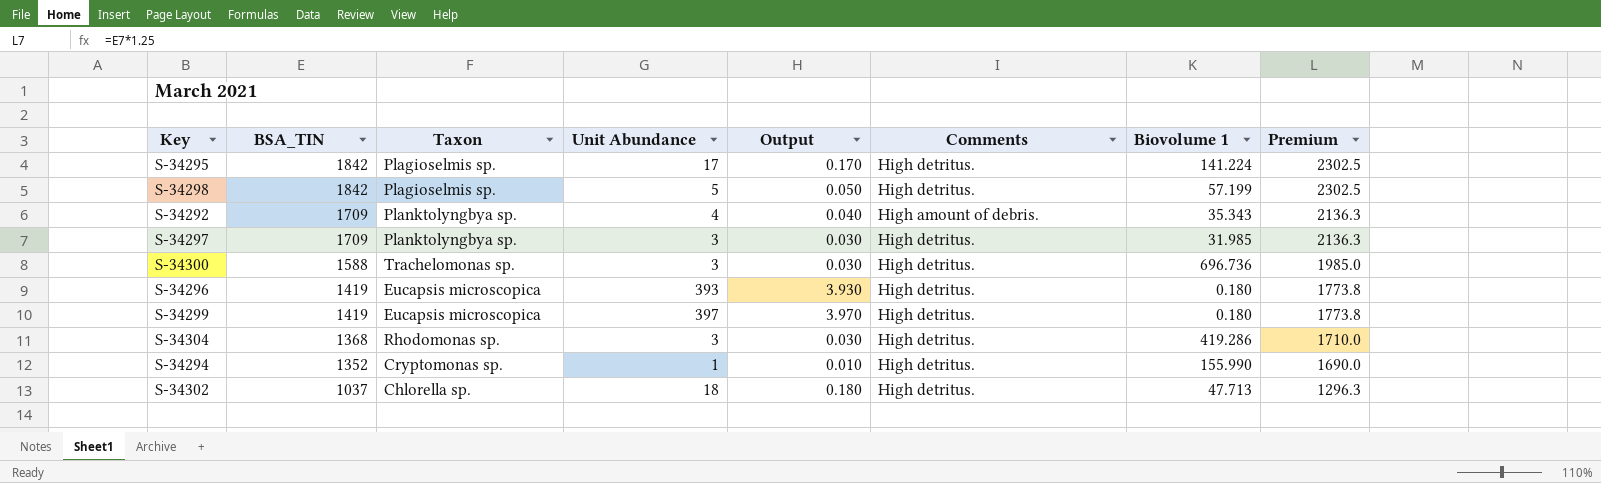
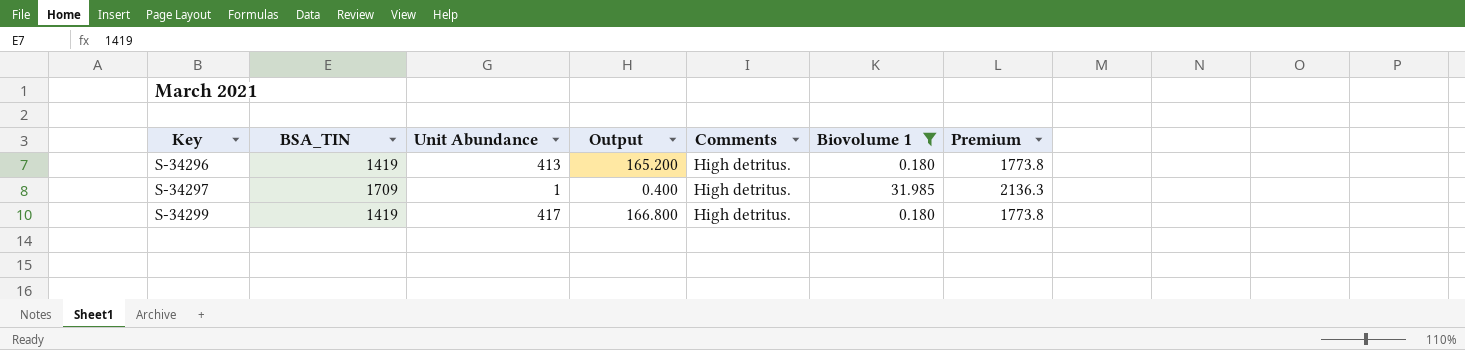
filter: none -> Biovolume 1 <= 31.985
row order: BSA_TIN descending -> Key ascending
column Taxon | position: 3 -> none
column Output | formula: [Unit Abundance] * 0.01 -> [Unit Abundance] * 0.4
S-34296 | Unit Abundance: 393 -> 413
S-34297 | Unit Abundance: 3 -> 1
S-34299 | Unit Abundance: 397 -> 417

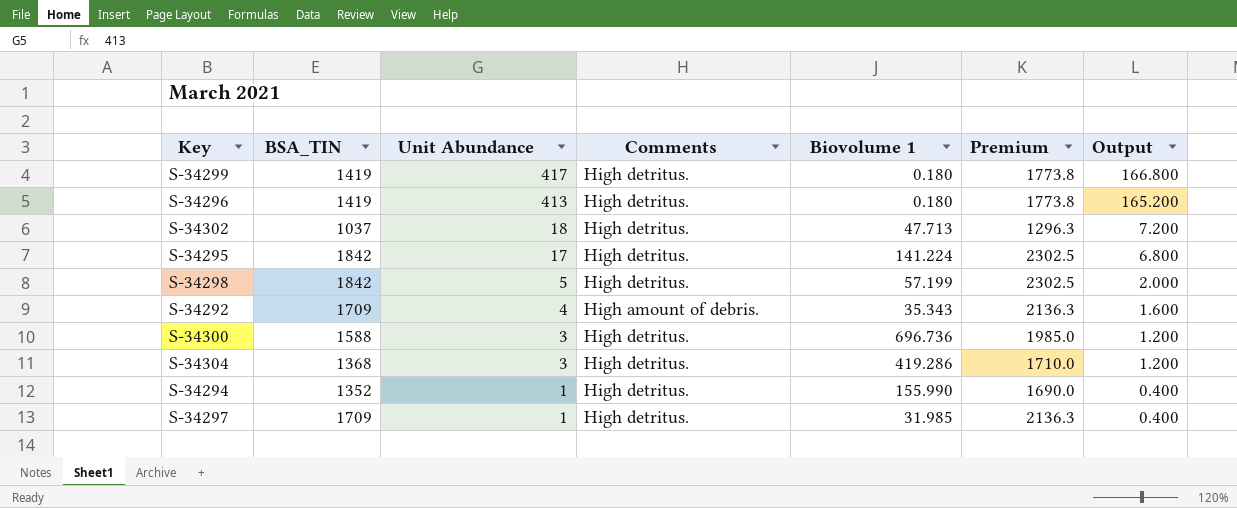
filter: Biovolume 1 <= 31.985 -> none
row order: Key ascending -> Unit Abundance descending
column Output | position: 4 -> 7

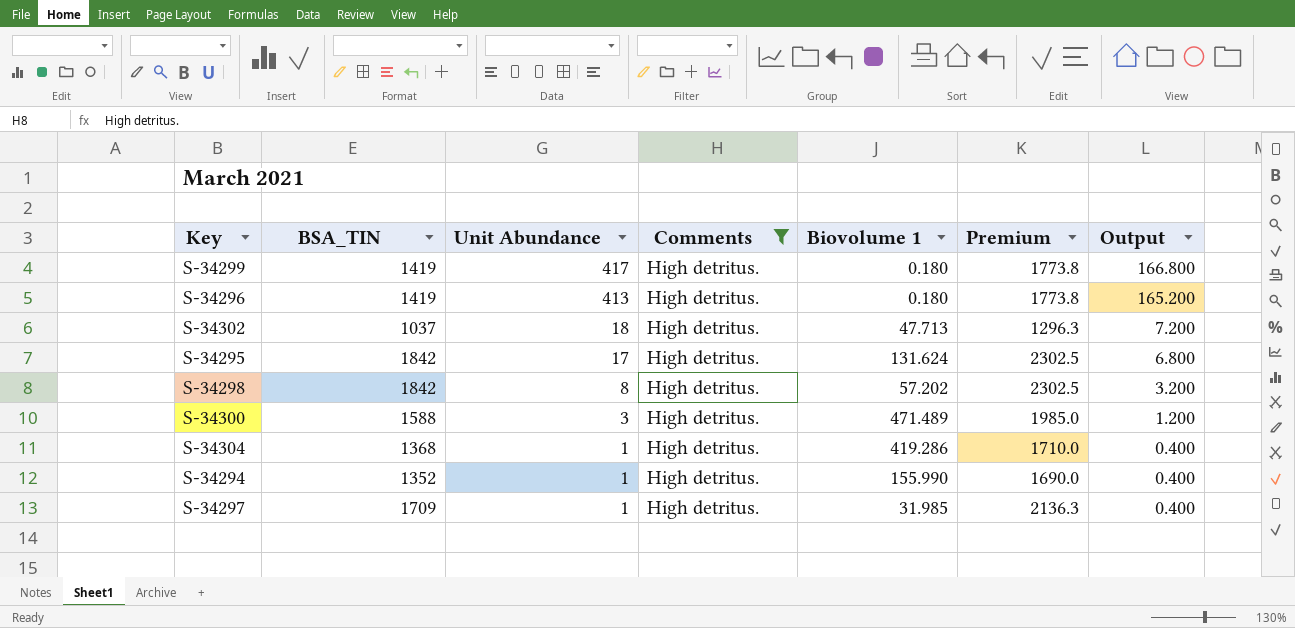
filter: none -> Comments = High detritus.
S-34295 | Biovolume 1: 141.224 -> 131.624
S-34298 | Unit Abundance: 5 -> 8
S-34298 | Biovolume 1: 57.199 -> 57.202
S-34298 | Output: 2.000 -> 3.200
S-34300 | Biovolume 1: 696.736 -> 471.489
S-34304 | Unit Abundance: 3 -> 1
S-34304 | Output: 1.200 -> 0.400

